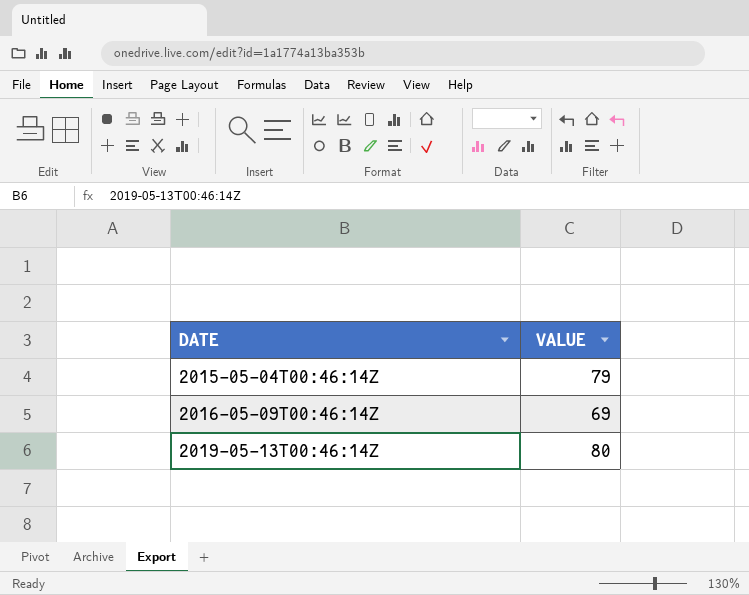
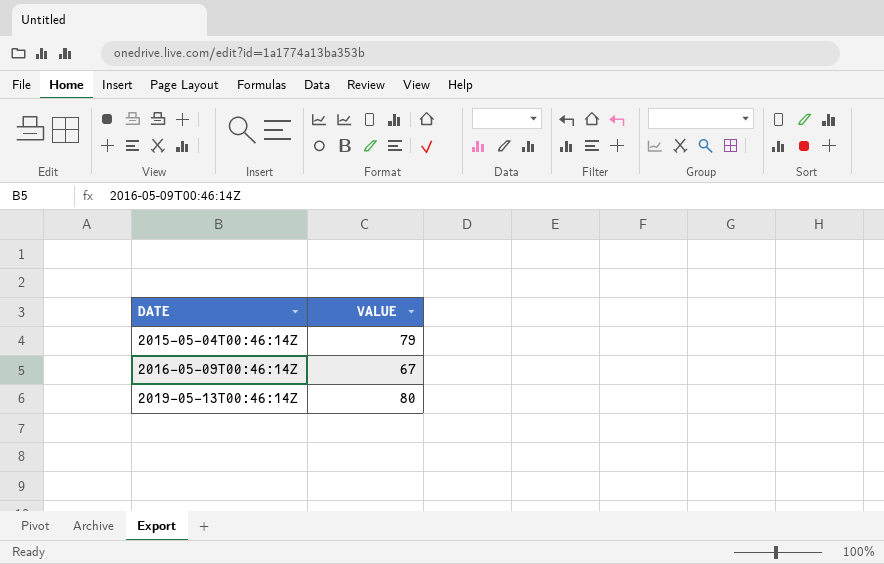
2016-05-09T00:46:14Z | VALUE: 69 -> 67

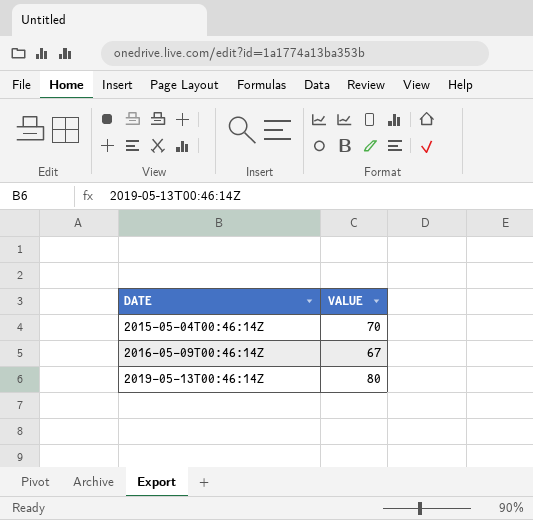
2015-05-04T00:46:14Z | VALUE: 79 -> 70

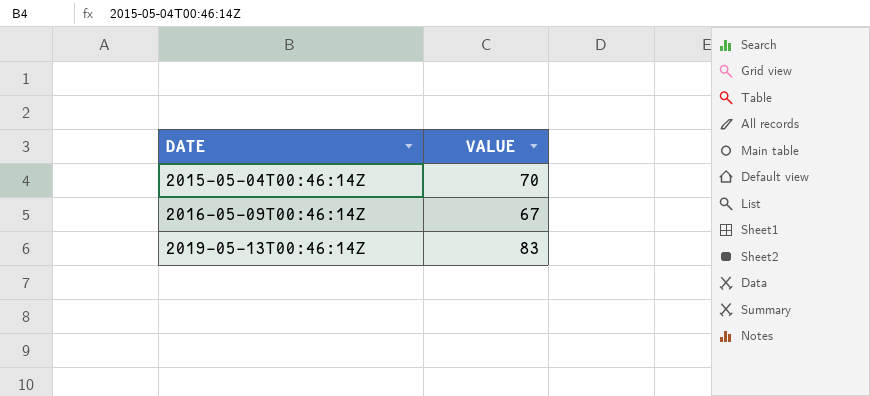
2019-05-13T00:46:14Z | VALUE: 80 -> 83

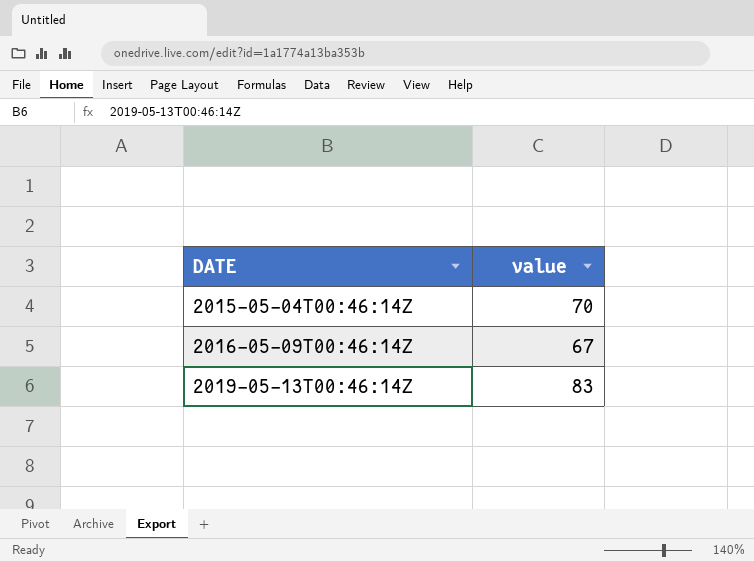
column name: VALUE -> value

